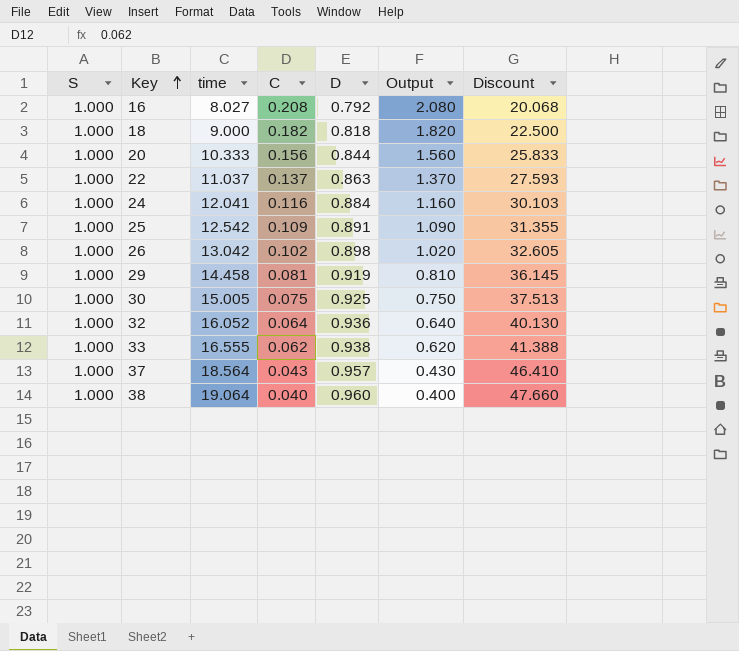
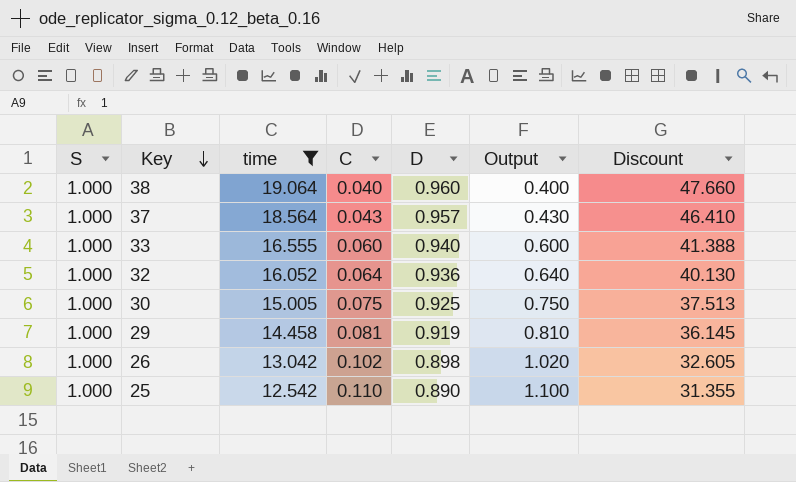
filter: none -> time >= 12.542
row order: Key ascending -> Key descending
33 | C: 0.062 -> 0.060
33 | D: 0.938 -> 0.940
33 | Output: 0.620 -> 0.600
25 | C: 0.109 -> 0.110
25 | D: 0.891 -> 0.890
25 | Output: 1.090 -> 1.100

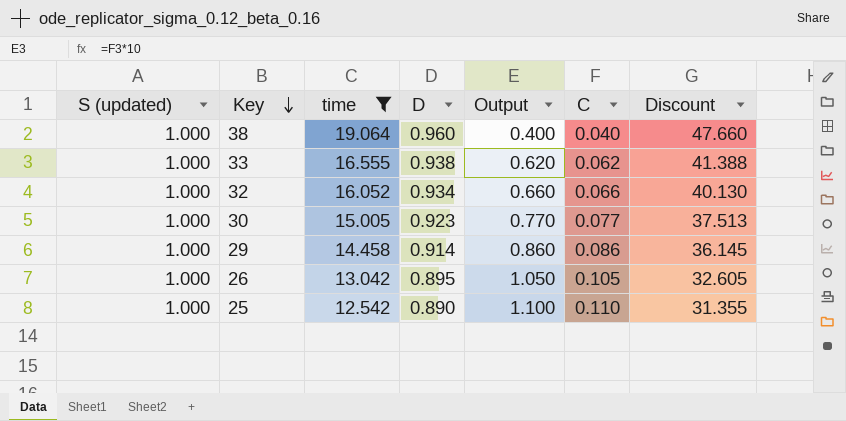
column name: S -> S (updated)
column C | position: 4 -> 6
row 37: 1.000 | 18.564 | 0.043 | 0.957 | 0.430 | 46.410 -> none
33 | D: 0.940 -> 0.938
33 | Output: 0.600 -> 0.620
33 | C: 0.060 -> 0.062
32 | D: 0.936 -> 0.934
32 | Output: 0.640 -> 0.660
32 | C: 0.064 -> 0.066
30 | D: 0.925 -> 0.923
30 | Output: 0.750 -> 0.770
30 | C: 0.075 -> 0.077
29 | D: 0.919 -> 0.914
29 | Output: 0.810 -> 0.860
29 | C: 0.081 -> 0.086
26 | D: 0.898 -> 0.895
26 | Output: 1.020 -> 1.050
26 | C: 0.102 -> 0.105

